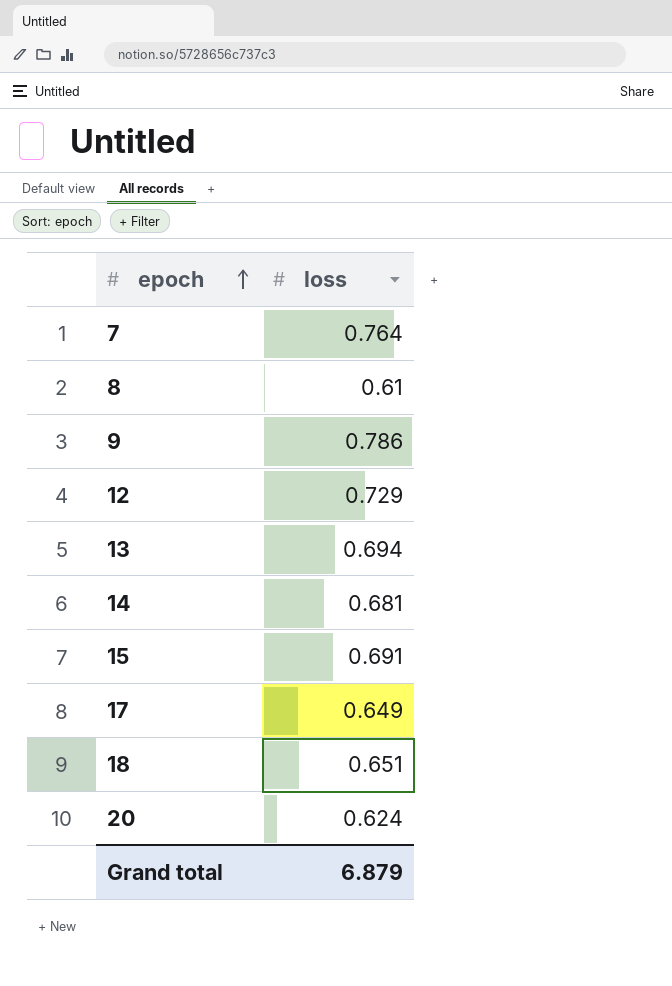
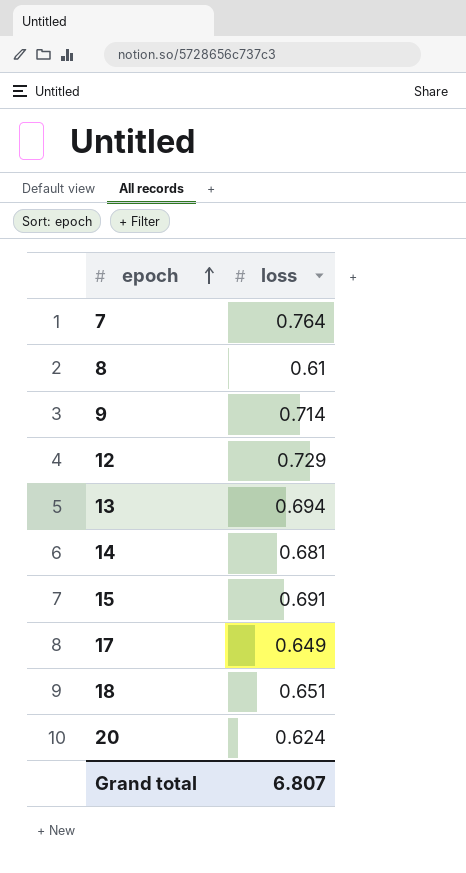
9 | loss: 0.786 -> 0.714
Grand total | loss: 6.879 -> 6.807

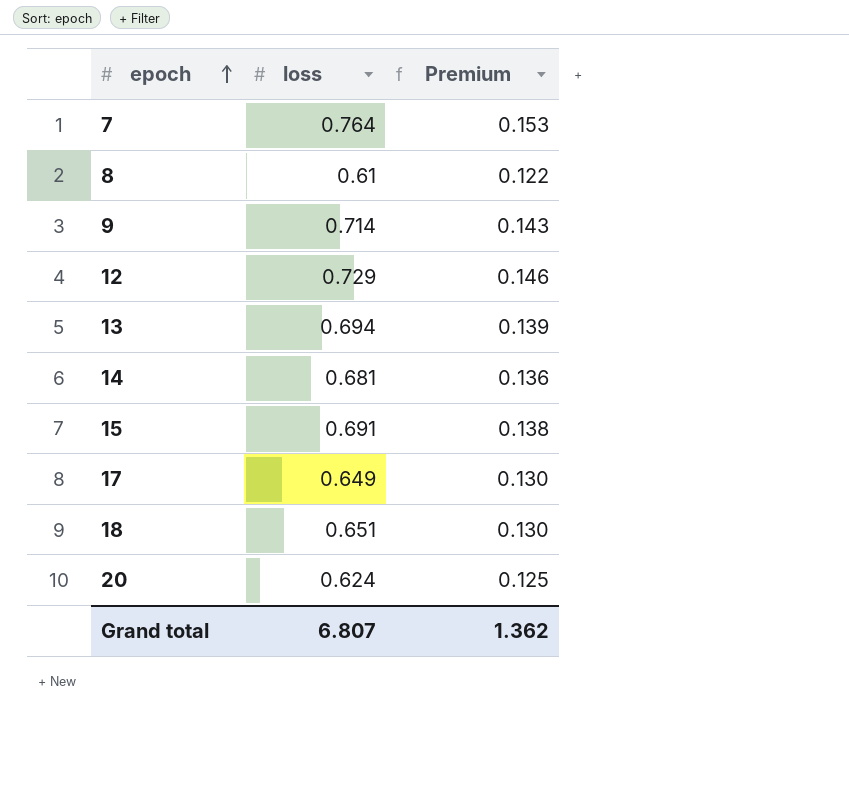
column Premium | formula: none -> [loss] * 0.2

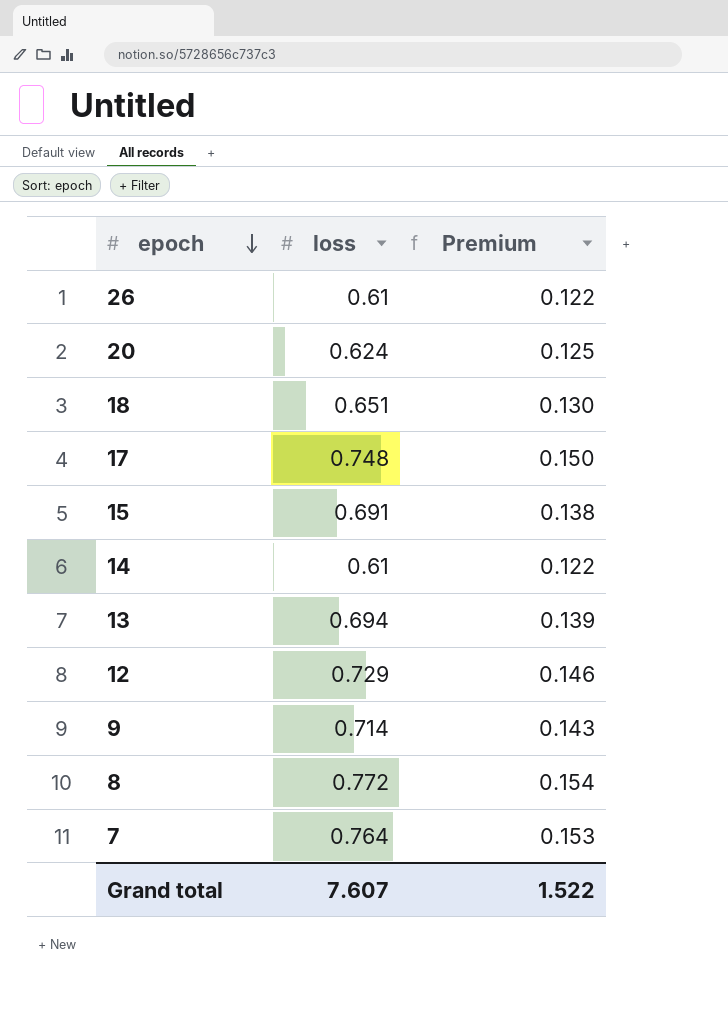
row order: epoch ascending -> epoch descending
row 26: none -> 0.61 | 0.122
17 | loss: 0.649 -> 0.748
17 | Premium: 0.130 -> 0.150
14 | loss: 0.681 -> 0.61
14 | Premium: 0.136 -> 0.122
8 | loss: 0.61 -> 0.772
8 | Premium: 0.122 -> 0.154
Grand total | loss: 6.807 -> 7.607
Grand total | Premium: 1.362 -> 1.522

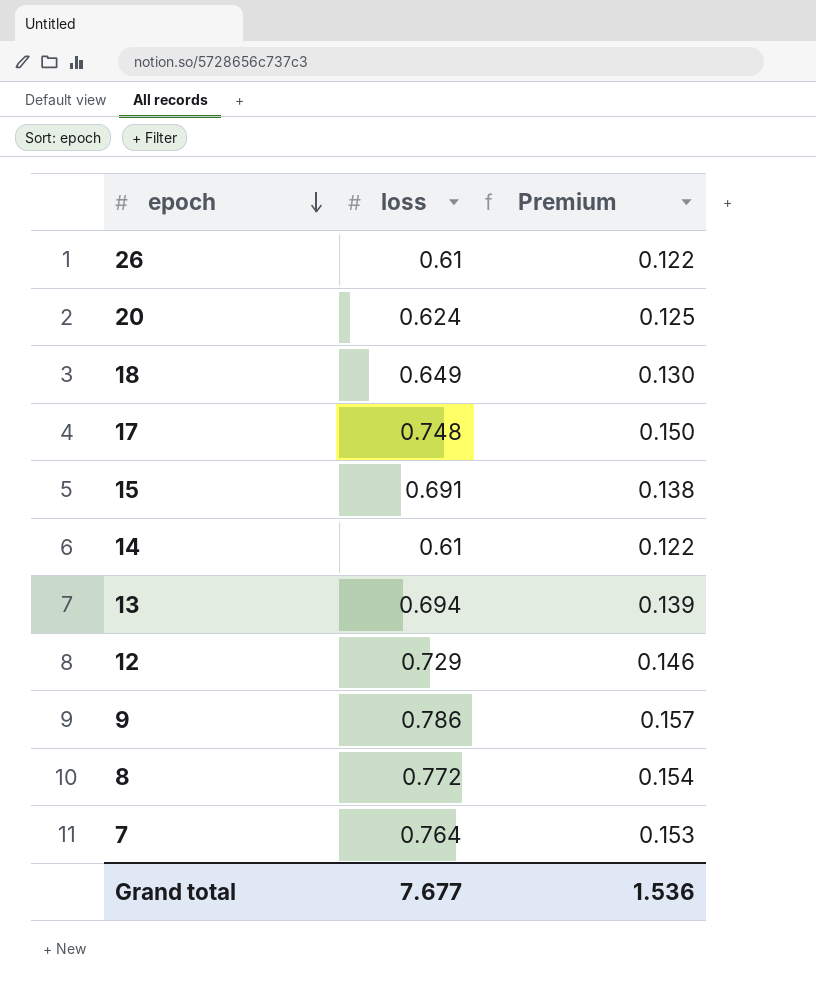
18 | loss: 0.651 -> 0.649
9 | loss: 0.714 -> 0.786
9 | Premium: 0.143 -> 0.157
Grand total | loss: 7.607 -> 7.677
Grand total | Premium: 1.522 -> 1.536

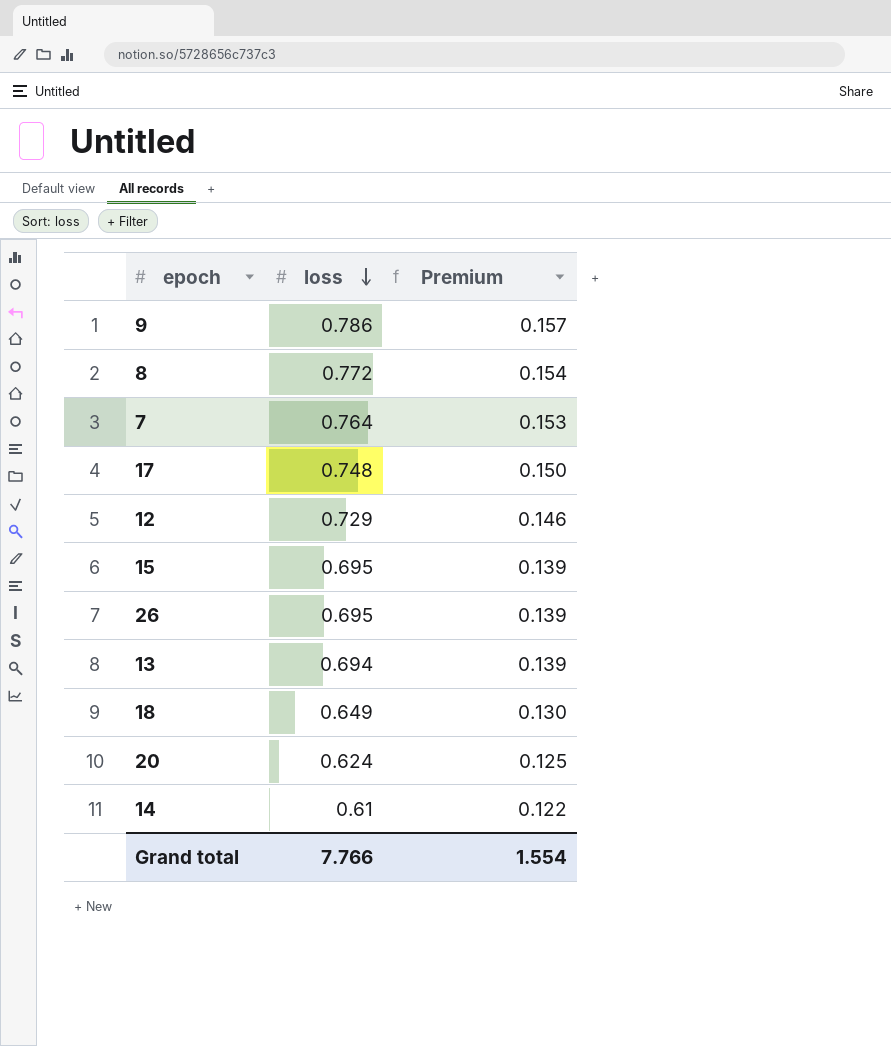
row order: epoch descending -> loss descending
15 | loss: 0.691 -> 0.695
15 | Premium: 0.138 -> 0.139
26 | loss: 0.61 -> 0.695
26 | Premium: 0.122 -> 0.139
Grand total | loss: 7.677 -> 7.766
Grand total | Premium: 1.536 -> 1.554

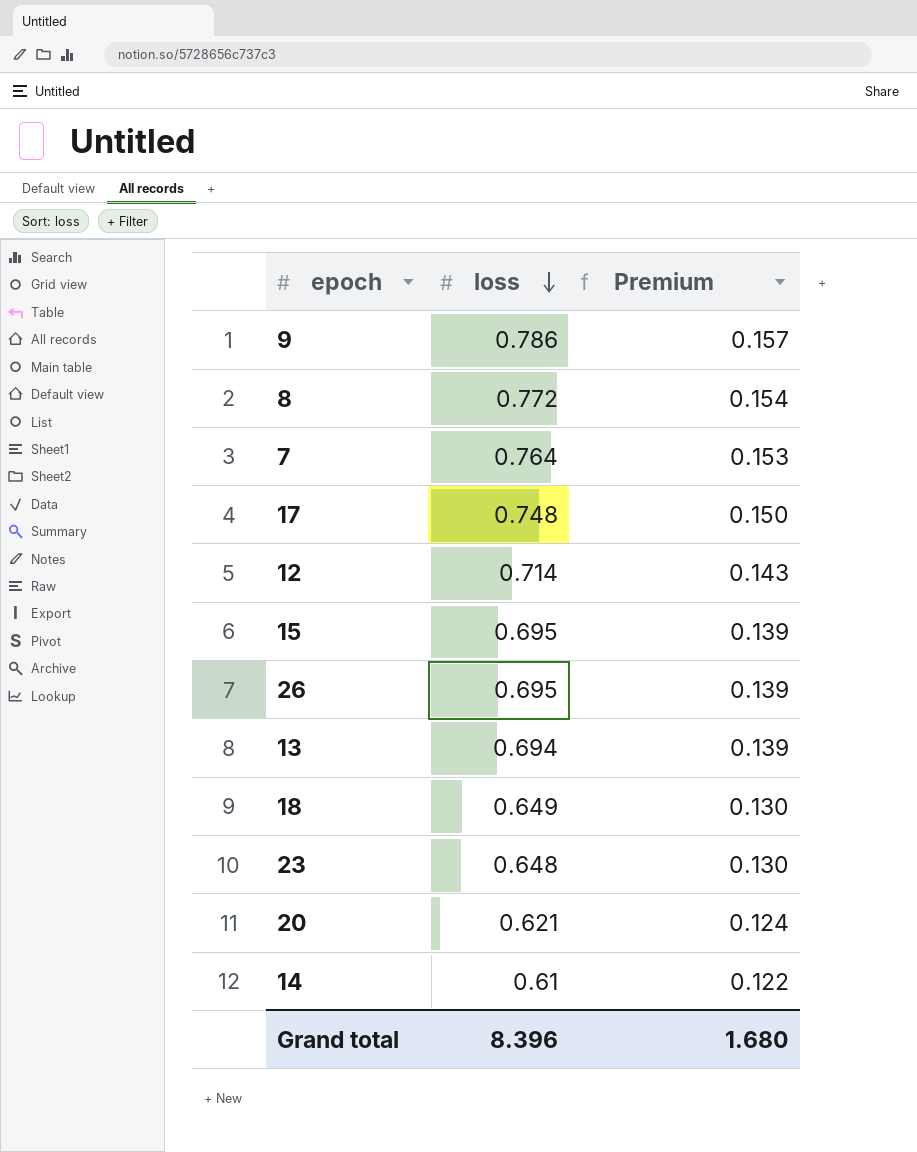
12 | loss: 0.729 -> 0.714
12 | Premium: 0.146 -> 0.143
row 23: none -> 0.648 | 0.130
20 | loss: 0.624 -> 0.621
20 | Premium: 0.125 -> 0.124
Grand total | loss: 7.766 -> 8.396
Grand total | Premium: 1.554 -> 1.680

